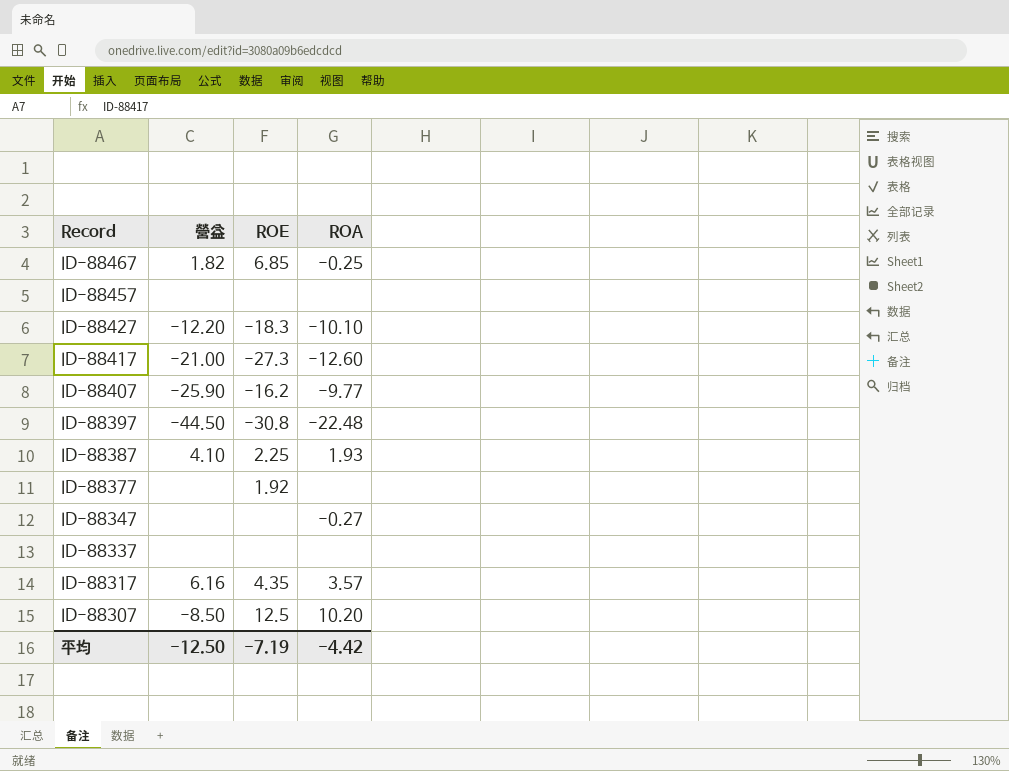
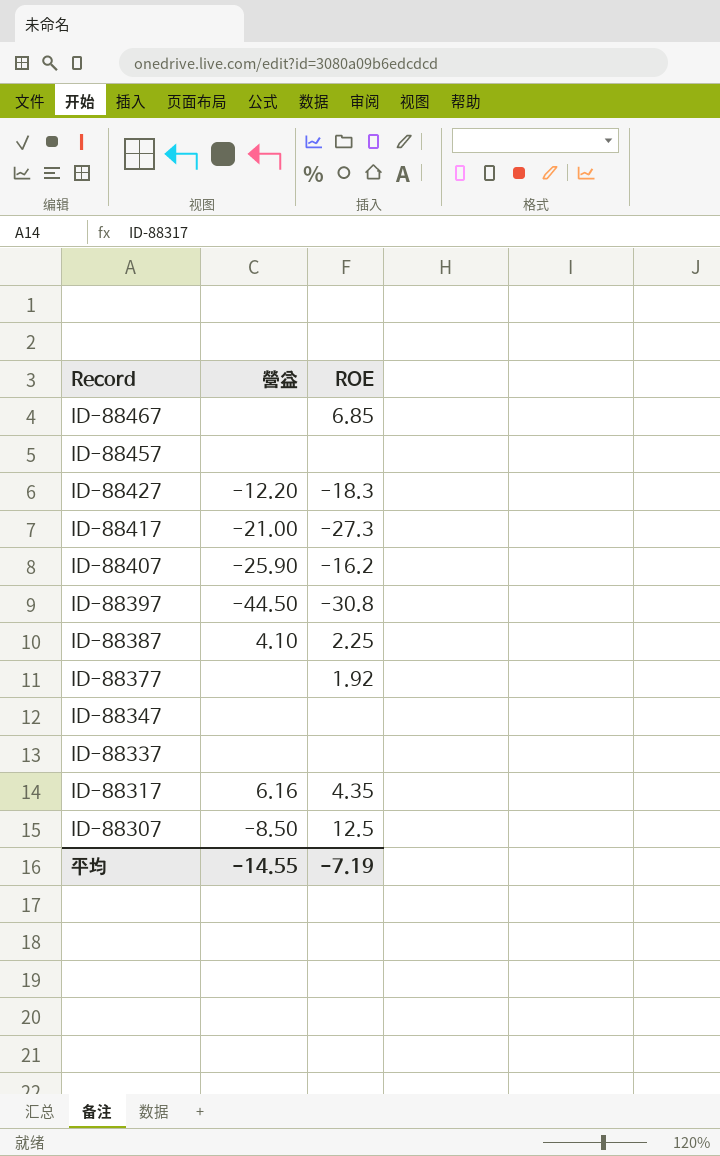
column ROA | position: 4 -> none
ID-88467 | 營益: 1.82 -> none
平均 | 營益: -12.50 -> -14.55

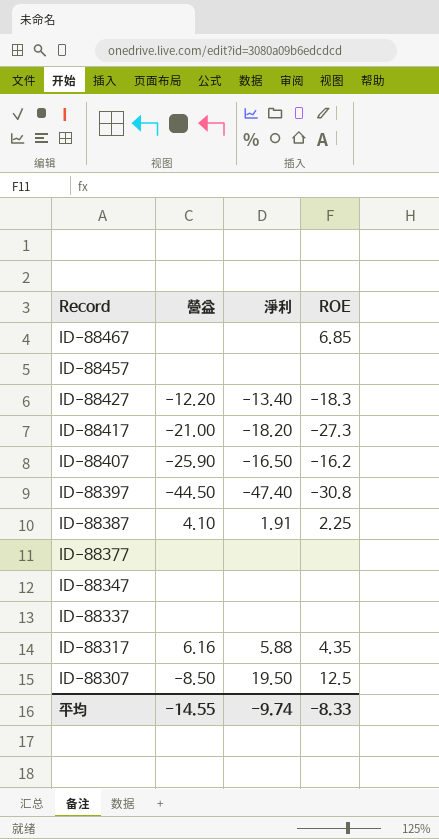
column 淨利 | position: none -> 3
ID-88377 | ROE: 1.92 -> none
平均 | ROE: -7.19 -> -8.33

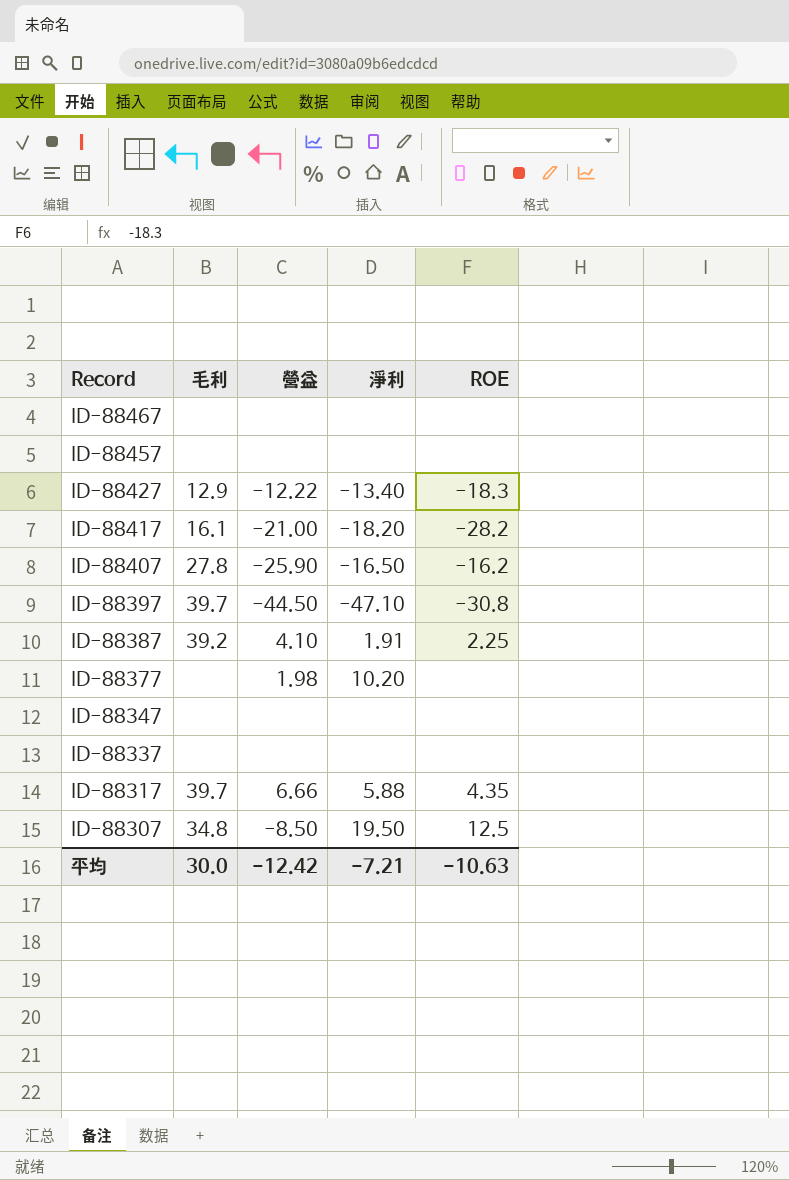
column 毛利 | position: none -> 2
ID-88467 | ROE: 6.85 -> none
ID-88427 | 營益: -12.20 -> -12.22
ID-88417 | ROE: -27.3 -> -28.2
ID-88397 | 淨利: -47.40 -> -47.10
ID-88377 | 營益: none -> 1.98
ID-88377 | 淨利: none -> 10.20
ID-88317 | 營益: 6.16 -> 6.66
平均 | 營益: -14.55 -> -12.42
平均 | 淨利: -9.74 -> -7.21
平均 | ROE: -8.33 -> -10.63

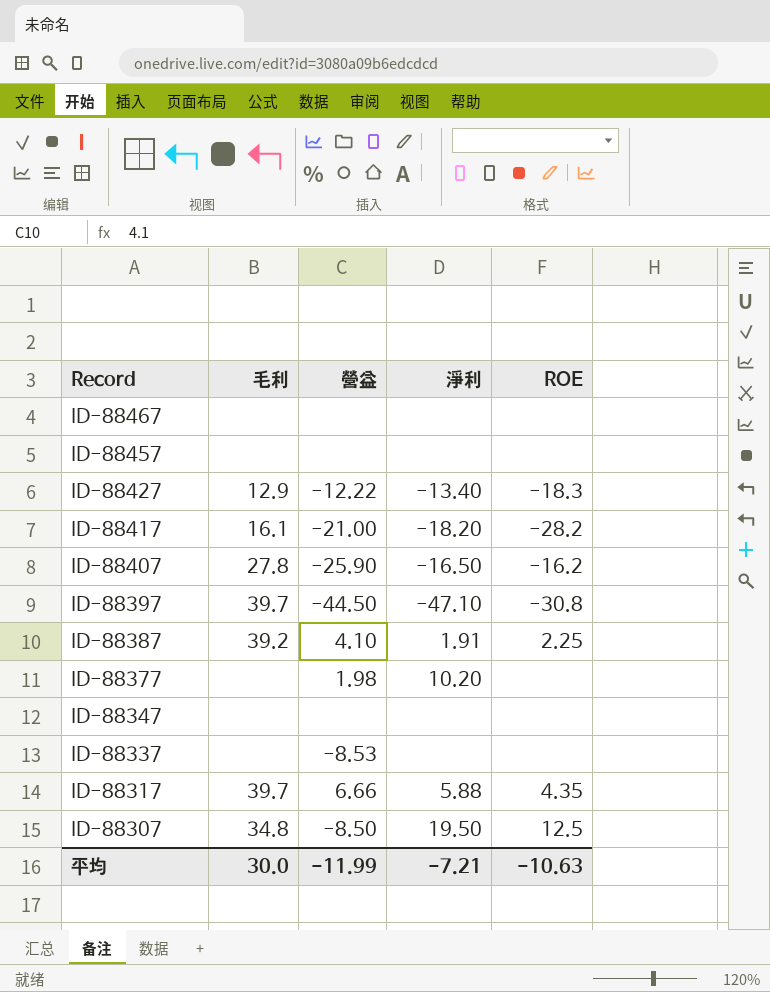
ID-88337 | 營益: none -> -8.53
平均 | 營益: -12.42 -> -11.99

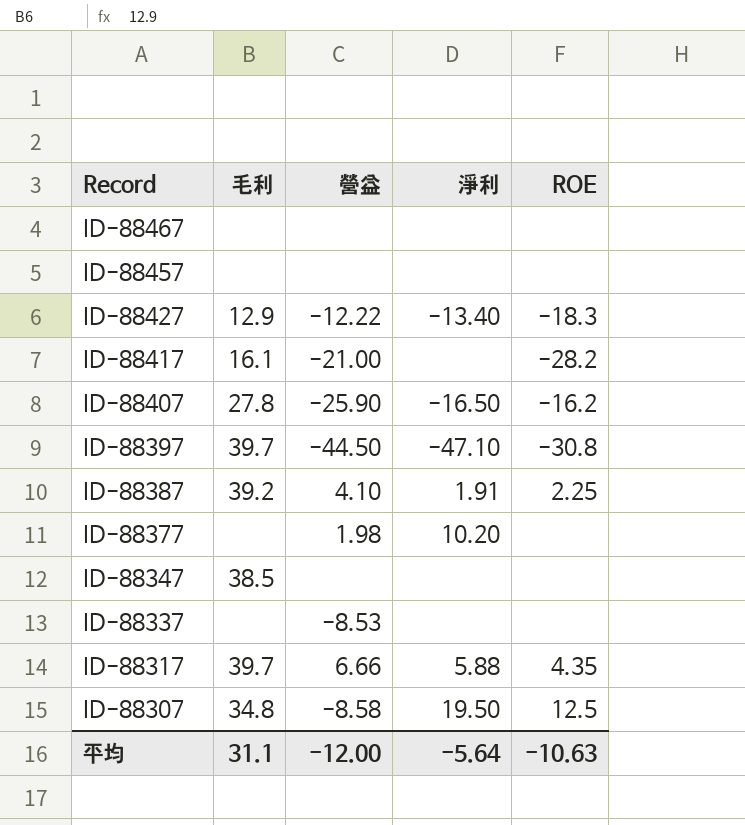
ID-88417 | 淨利: -18.20 -> none
ID-88347 | 毛利: none -> 38.5
ID-88307 | 營益: -8.50 -> -8.58
平均 | 毛利: 30.0 -> 31.1
平均 | 營益: -11.99 -> -12.00
平均 | 淨利: -7.21 -> -5.64

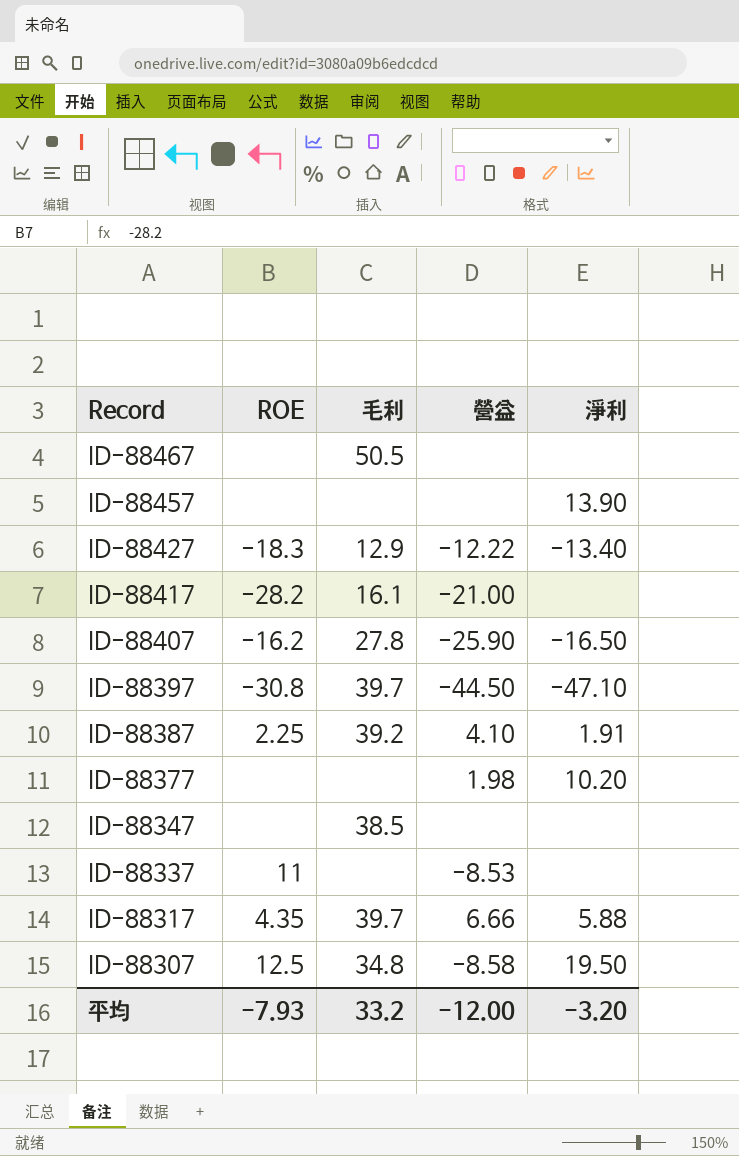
column ROE | position: 5 -> 2
ID-88467 | 毛利: none -> 50.5
ID-88457 | 淨利: none -> 13.90
ID-88337 | ROE: none -> 11
平均 | ROE: -10.63 -> -7.93
平均 | 毛利: 31.1 -> 33.2
平均 | 淨利: -5.64 -> -3.20

